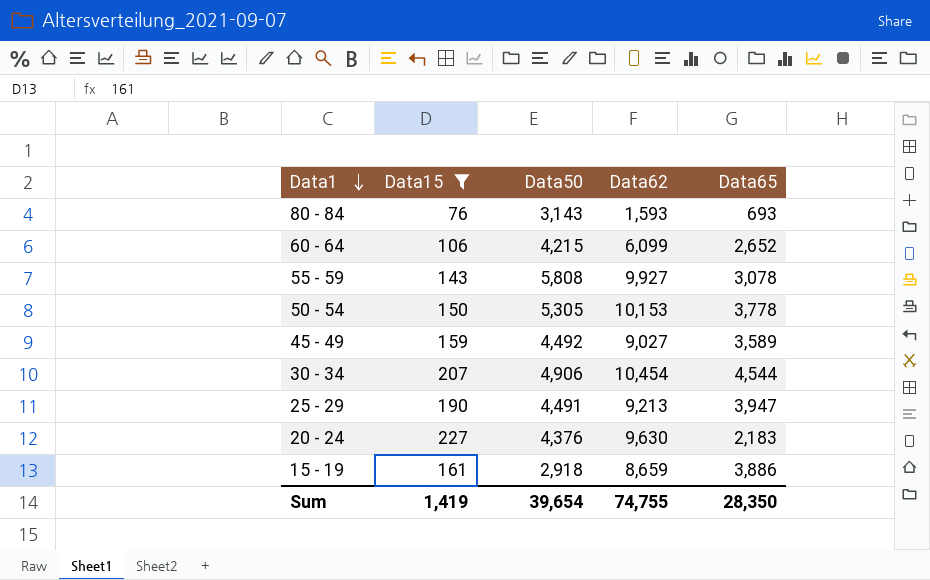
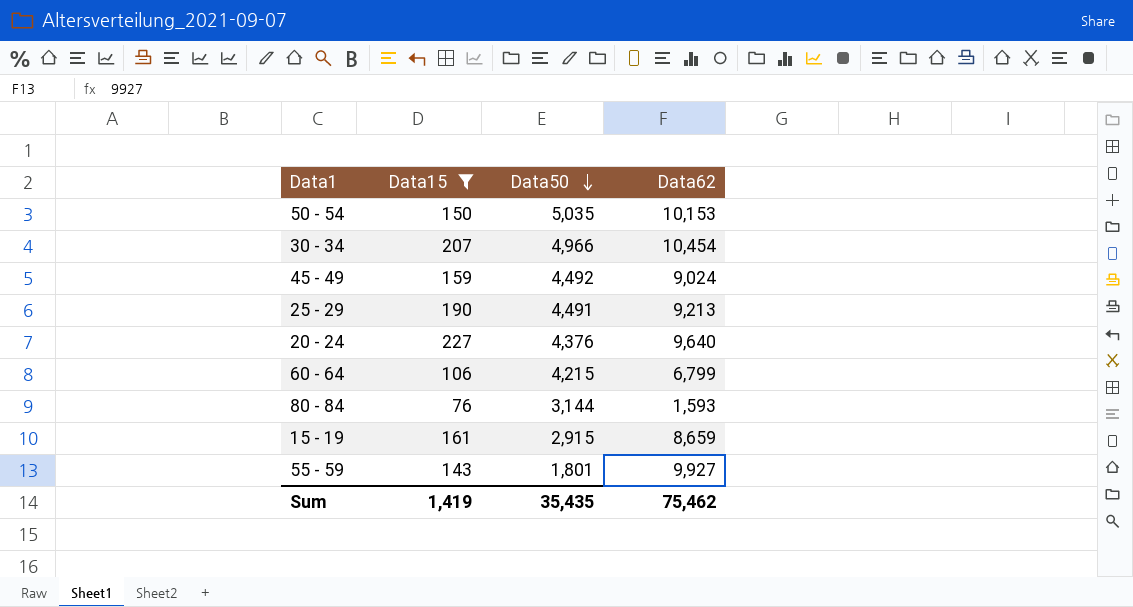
row order: Data1 descending -> Data50 descending
column Data65 | position: 5 -> none
50 - 54 | Data50: 5,305 -> 5,035
30 - 34 | Data50: 4,906 -> 4,966
45 - 49 | Data62: 9,027 -> 9,024
20 - 24 | Data62: 9,630 -> 9,640
60 - 64 | Data62: 6,099 -> 6,799
80 - 84 | Data50: 3,143 -> 3,144
15 - 19 | Data50: 2,918 -> 2,915
55 - 59 | Data50: 5,808 -> 1,801
Sum | Data50: 39,654 -> 35,435
Sum | Data62: 74,755 -> 75,462

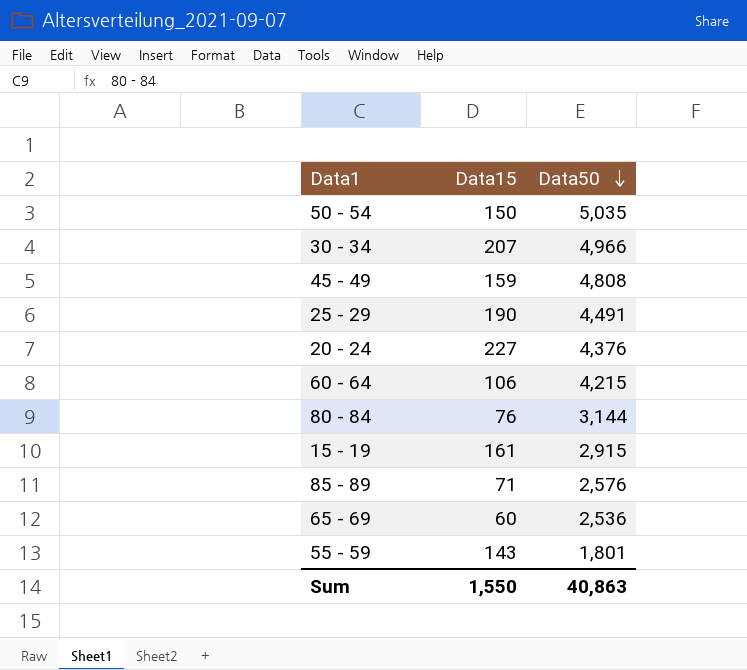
filter: Data15 >= 76 -> none
column Data62 | position: 4 -> none
45 - 49 | Data50: 4,492 -> 4,808
Sum | Data15: 1,419 -> 1,550
Sum | Data50: 35,435 -> 40,863

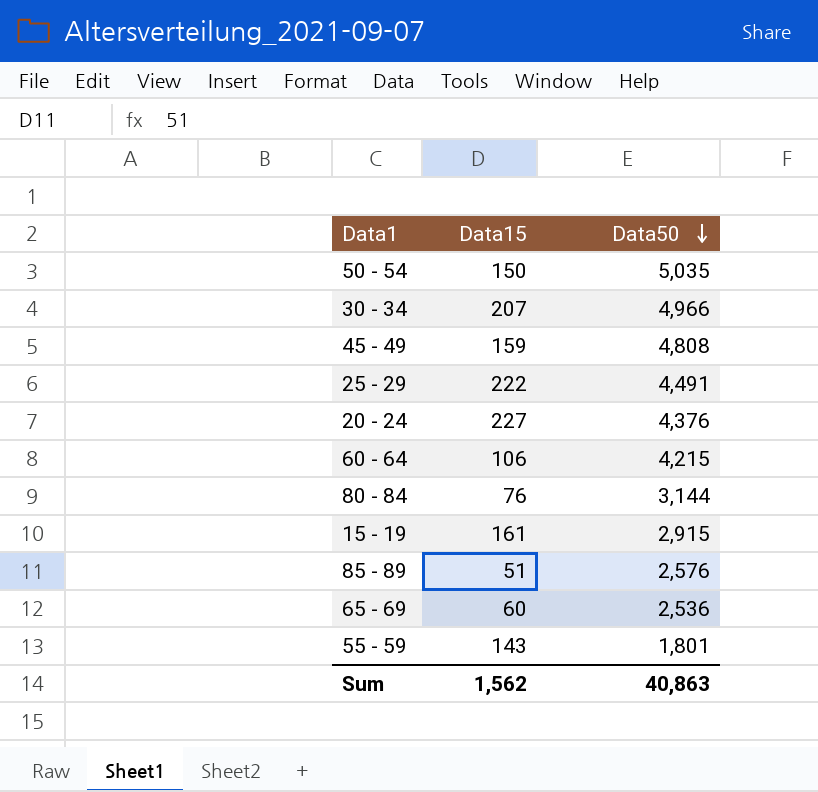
25 - 29 | Data15: 190 -> 222
85 - 89 | Data15: 71 -> 51
Sum | Data15: 1,550 -> 1,562

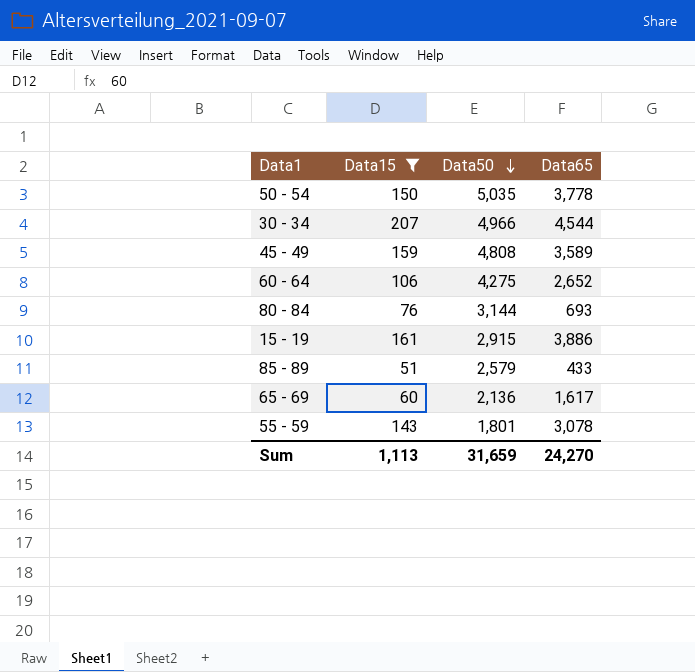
filter: none -> Data15 <= 207
column Data65 | position: none -> 4
60 - 64 | Data50: 4,215 -> 4,275
85 - 89 | Data50: 2,576 -> 2,579
65 - 69 | Data50: 2,536 -> 2,136
Sum | Data15: 1,562 -> 1,113
Sum | Data50: 40,863 -> 31,659

